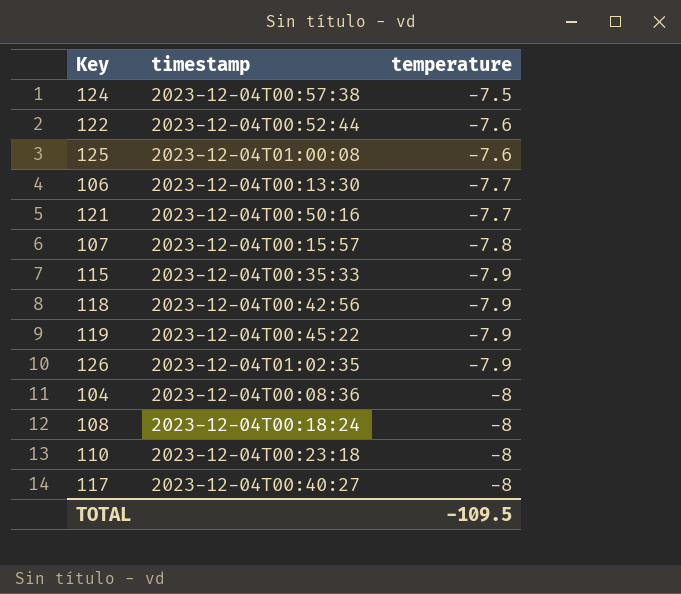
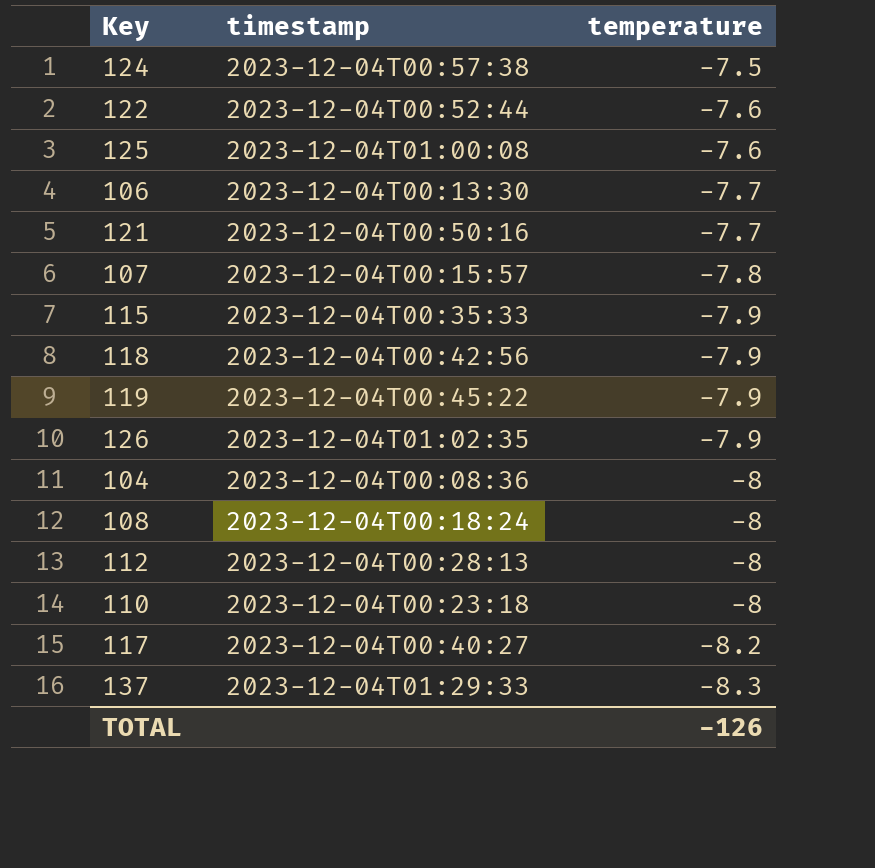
row 112: none -> 2023-12-04T00:28:13 | -8
117 | temperature: -8 -> -8.2
row 137: none -> 2023-12-04T01:29:33 | -8.3
TOTAL | temperature: -109.5 -> -126

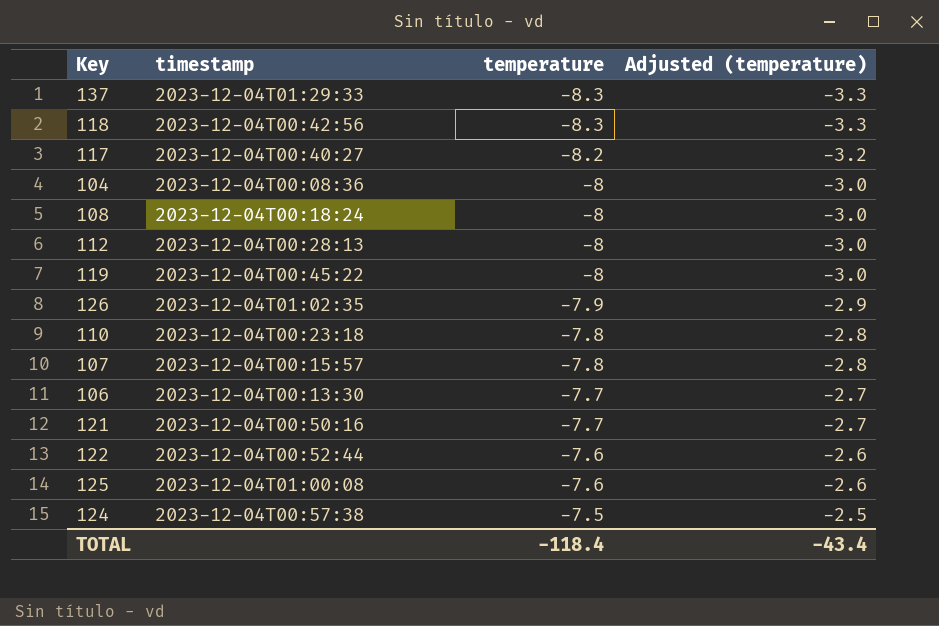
row order: temperature descending -> temperature ascending
column Adjusted (temperature) | formula: none -> [temperature] + 5
row 115: 2023-12-04T00:35:33 | -7.9 -> none
118 | temperature: -7.9 -> -8.3
119 | temperature: -7.9 -> -8
110 | temperature: -8 -> -7.8
TOTAL | temperature: -126 -> -118.4

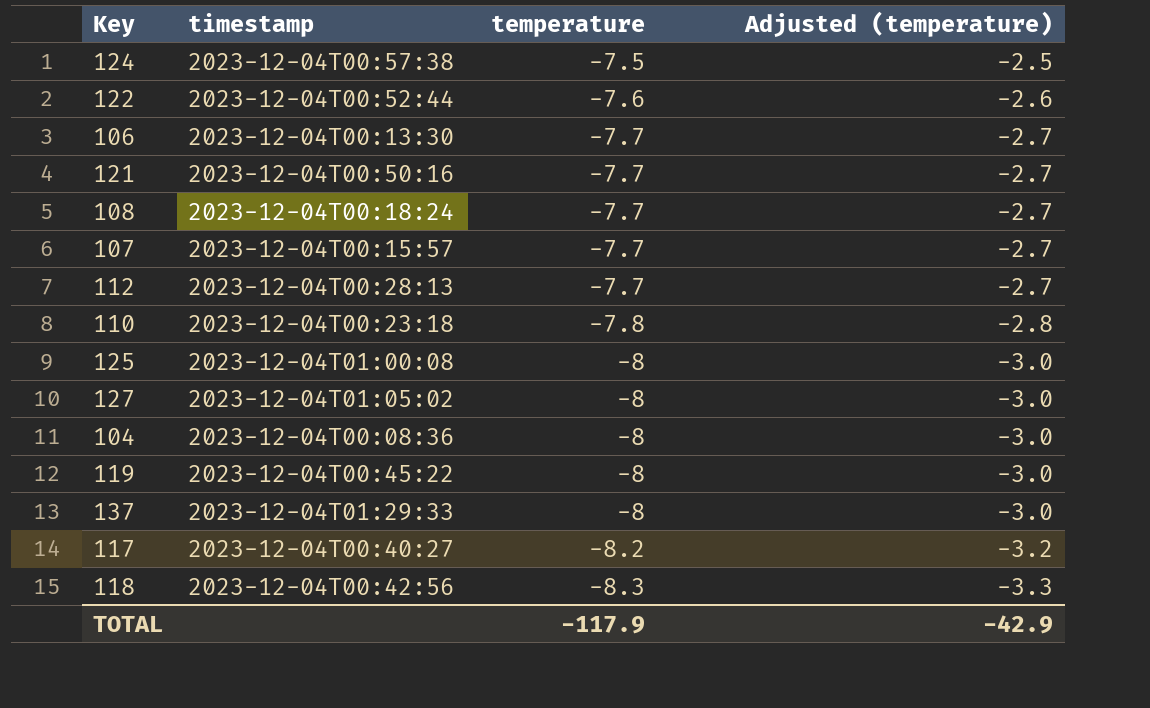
row order: temperature ascending -> temperature descending
row 126: 2023-12-04T01:02:35 | -7.9 | -2.9 -> none
108 | temperature: -8 -> -7.7
108 | Adjusted (temperature): -3.0 -> -2.7
107 | temperature: -7.8 -> -7.7
107 | Adjusted (temperature): -2.8 -> -2.7
112 | temperature: -8 -> -7.7
112 | Adjusted (temperature): -3.0 -> -2.7
125 | temperature: -7.6 -> -8
125 | Adjusted (temperature): -2.6 -> -3.0
row 127: none -> 2023-12-04T01:05:02 | -8 | -3.0
137 | temperature: -8.3 -> -8
137 | Adjusted (temperature): -3.3 -> -3.0
TOTAL | temperature: -118.4 -> -117.9
TOTAL | Adjusted (temperature): -43.4 -> -42.9

